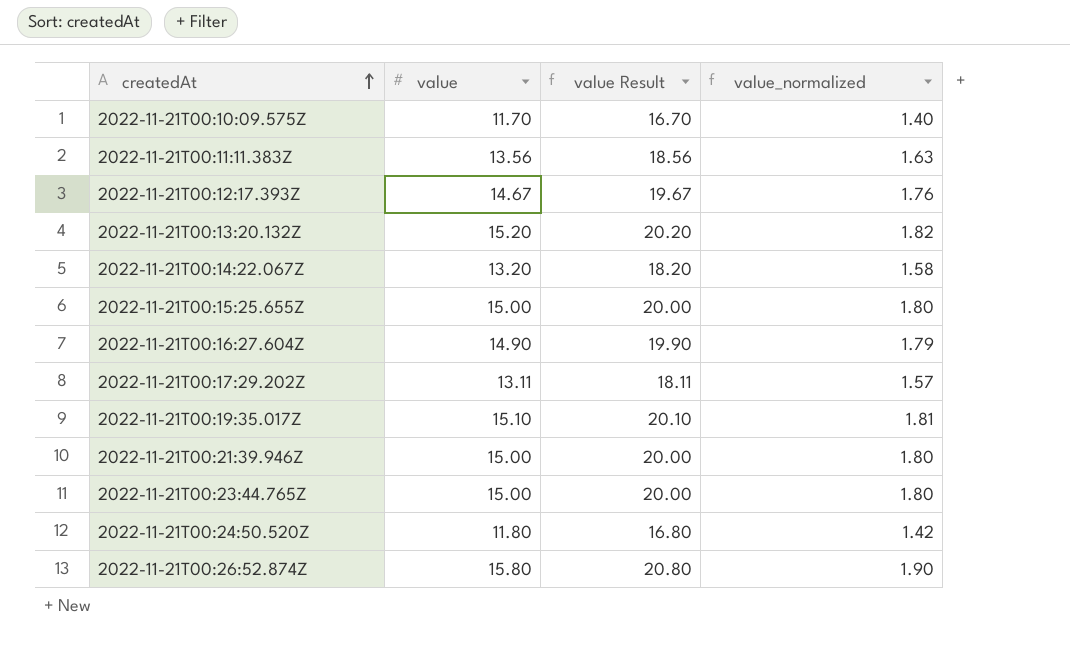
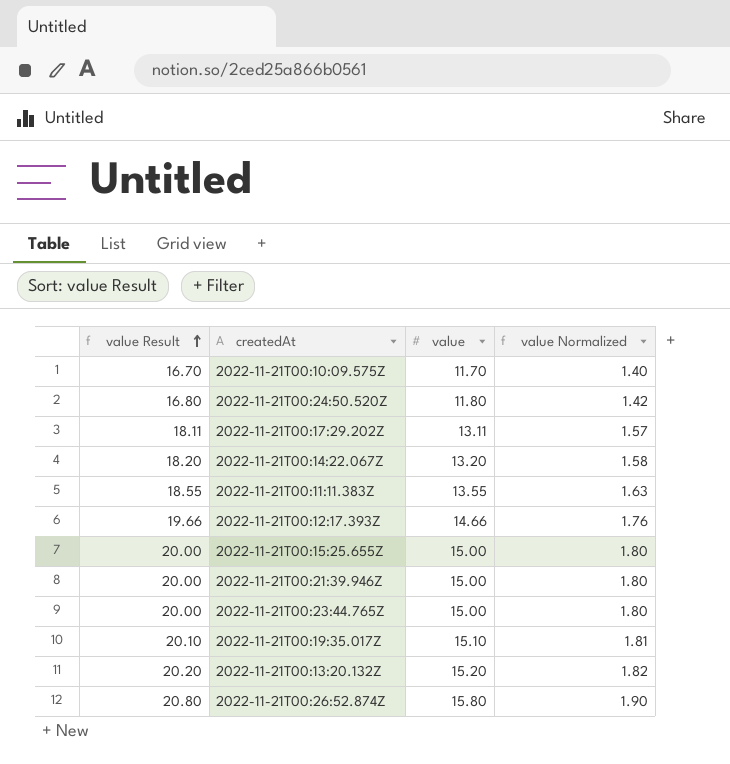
row order: createdAt ascending -> value Result ascending
column value Result | position: 3 -> 1
column name: value_normalized -> value Normalized
row 2022-11-21T00:16:27.604Z: 14.90 | 19.90 | 1.79 -> none
2022-11-21T00:11:11.383Z | value Result: 18.56 -> 18.55
2022-11-21T00:11:11.383Z | value: 13.56 -> 13.55
2022-11-21T00:12:17.393Z | value Result: 19.67 -> 19.66
2022-11-21T00:12:17.393Z | value: 14.67 -> 14.66

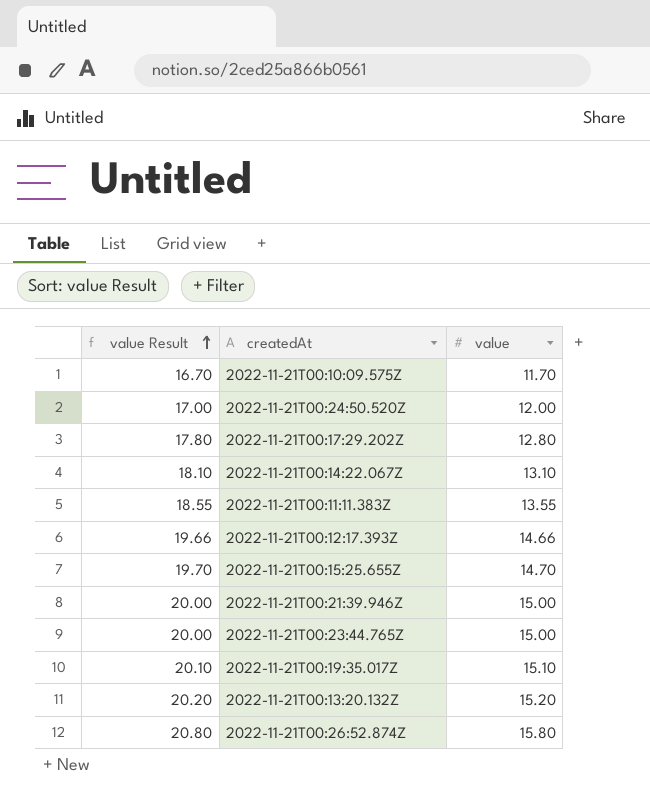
column value Normalized | formula: [value] * 0.12 -> none
2022-11-21T00:24:50.520Z | value Result: 16.80 -> 17.00
2022-11-21T00:24:50.520Z | value: 11.80 -> 12.00
2022-11-21T00:17:29.202Z | value Result: 18.11 -> 17.80
2022-11-21T00:17:29.202Z | value: 13.11 -> 12.80
2022-11-21T00:14:22.067Z | value Result: 18.20 -> 18.10
2022-11-21T00:14:22.067Z | value: 13.20 -> 13.10
2022-11-21T00:15:25.655Z | value Result: 20.00 -> 19.70
2022-11-21T00:15:25.655Z | value: 15.00 -> 14.70

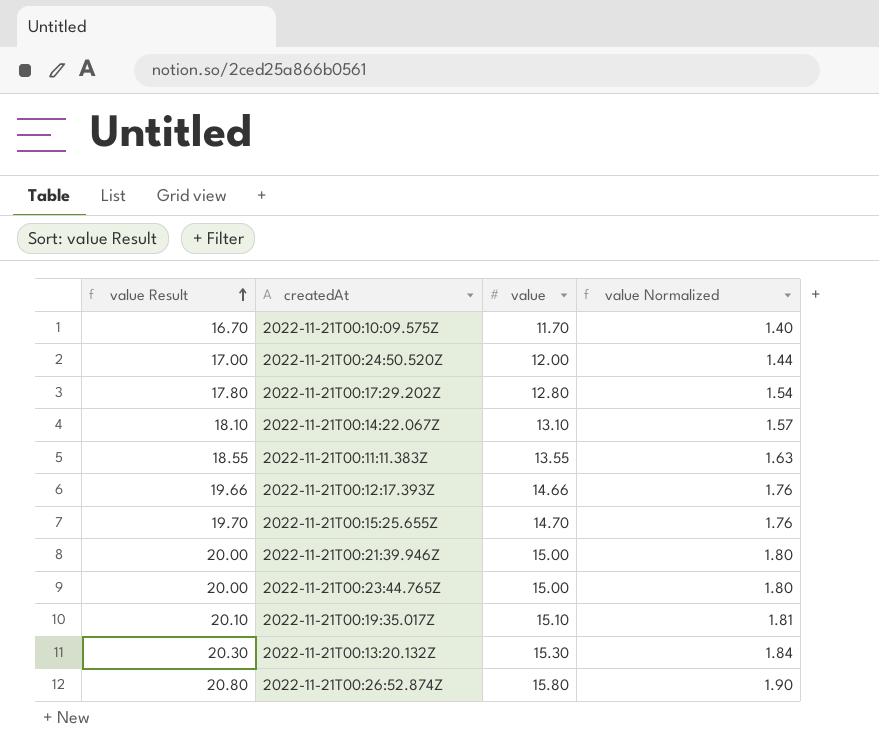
column value Normalized | formula: none -> [value] * 0.12
2022-11-21T00:13:20.132Z | value Result: 20.20 -> 20.30
2022-11-21T00:13:20.132Z | value: 15.20 -> 15.30

